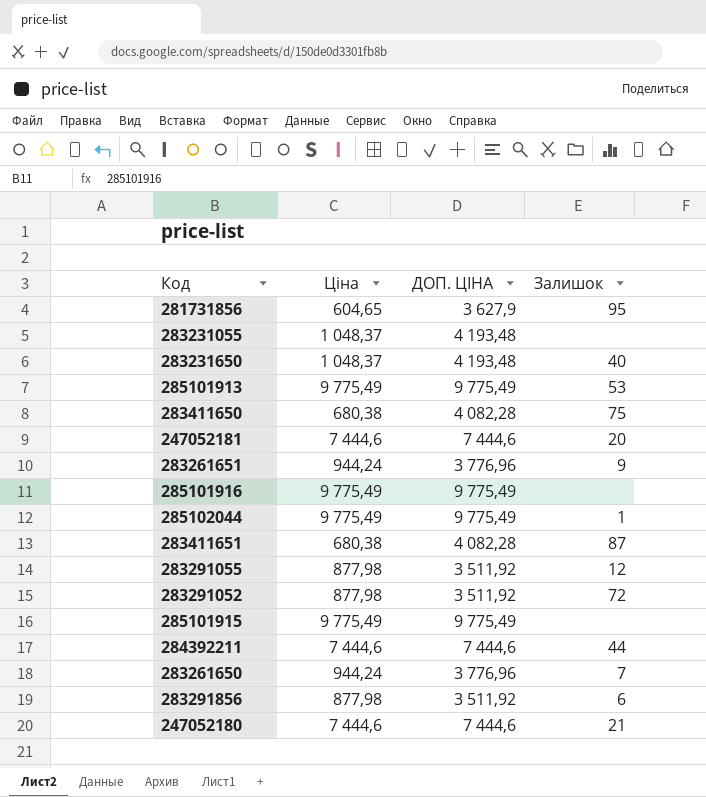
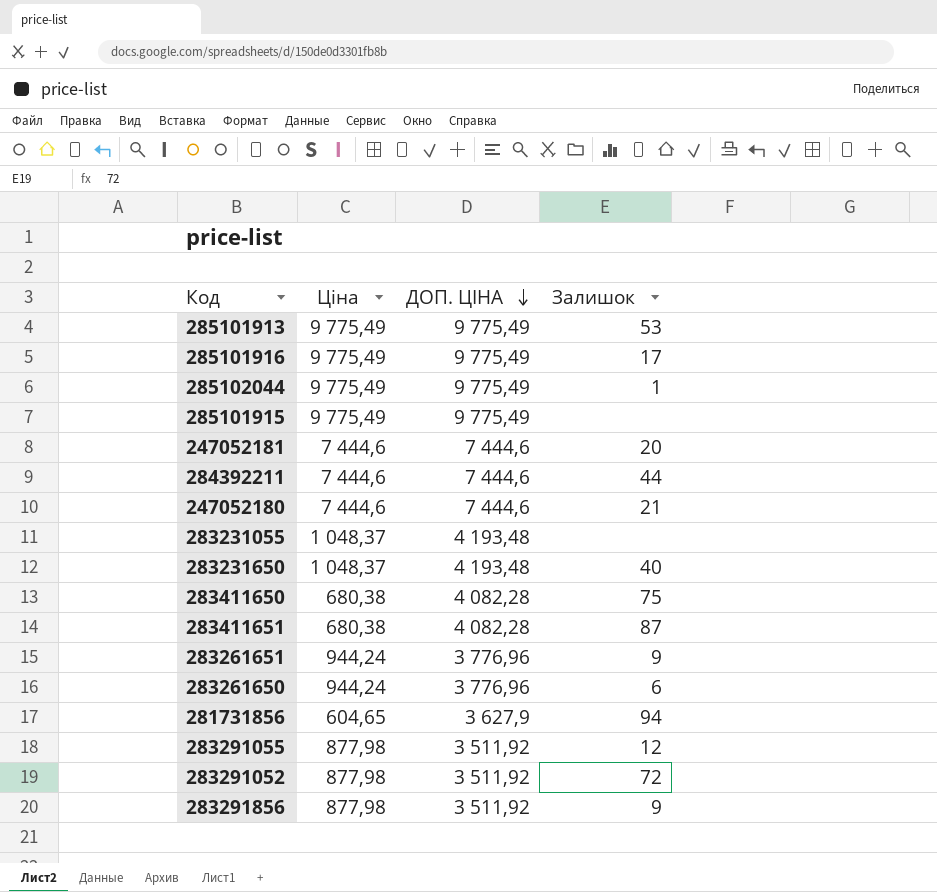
row order: none -> ДОП. ЦІНА descending
285101916 | Залишок: none -> 17
283261650 | Залишок: 7 -> 6
281731856 | Залишок: 95 -> 94
283291856 | Залишок: 6 -> 9

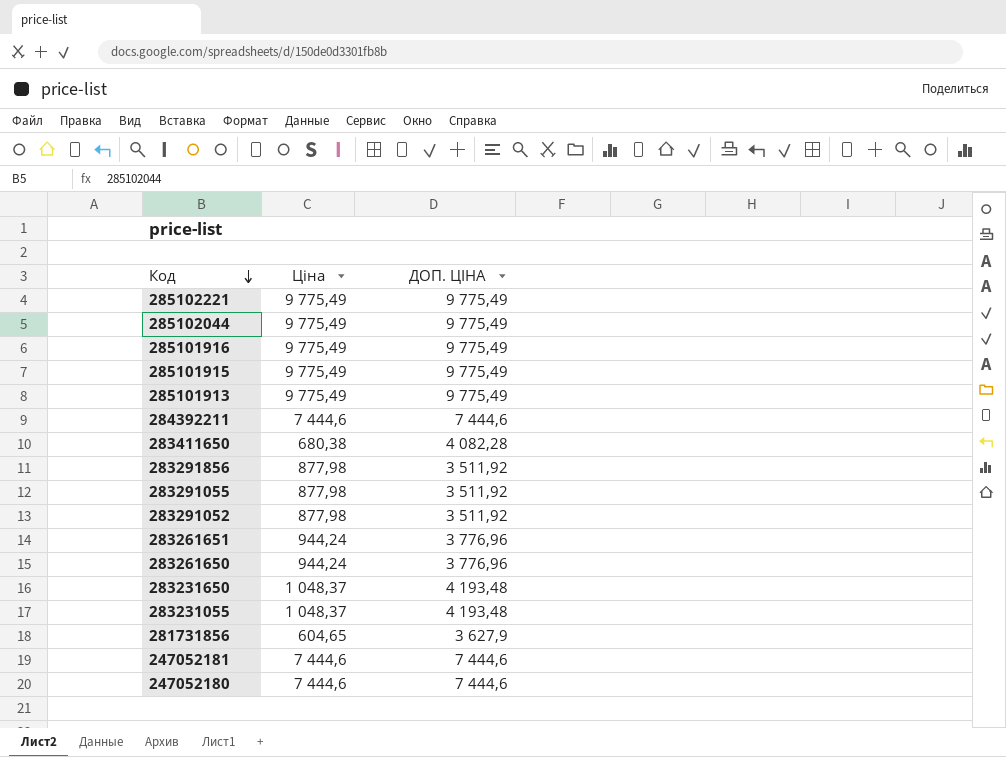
row order: ДОП. ЦІНА descending -> Код descending
column Залишок | position: 4 -> none
row 283411651: 680,38 | 4 082,28 | 87 -> none
row 285102221: none -> 9 775,49 | 9 775,49

